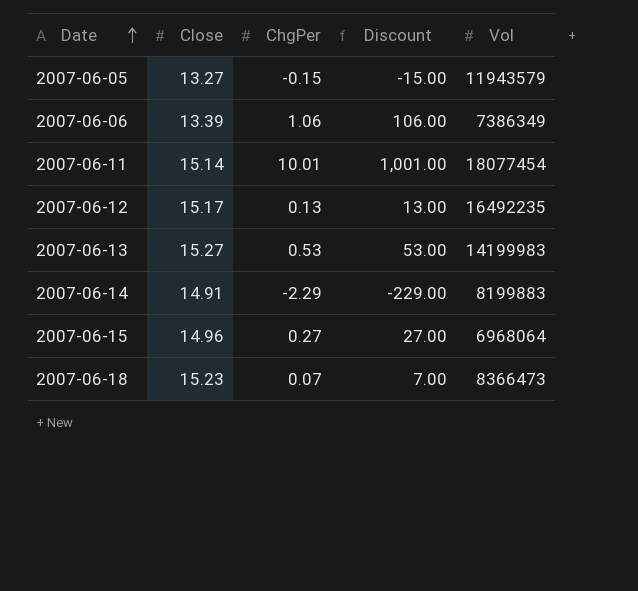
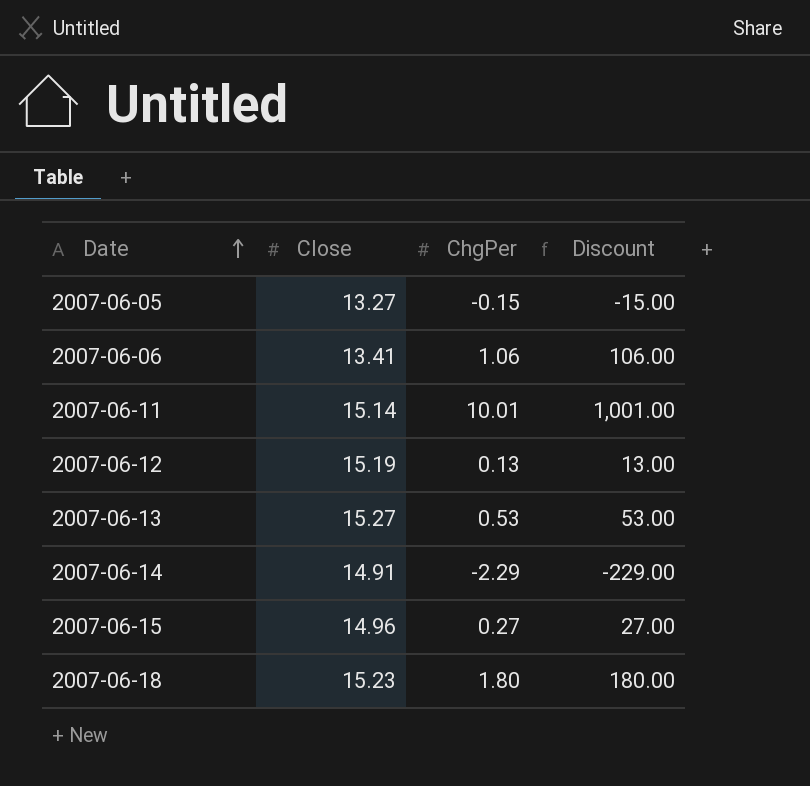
column Vol | position: 5 -> none
2007-06-06 | Close: 13.39 -> 13.41
2007-06-12 | Close: 15.17 -> 15.19
2007-06-18 | ChgPer: 0.07 -> 1.80
2007-06-18 | Discount: 7.00 -> 180.00

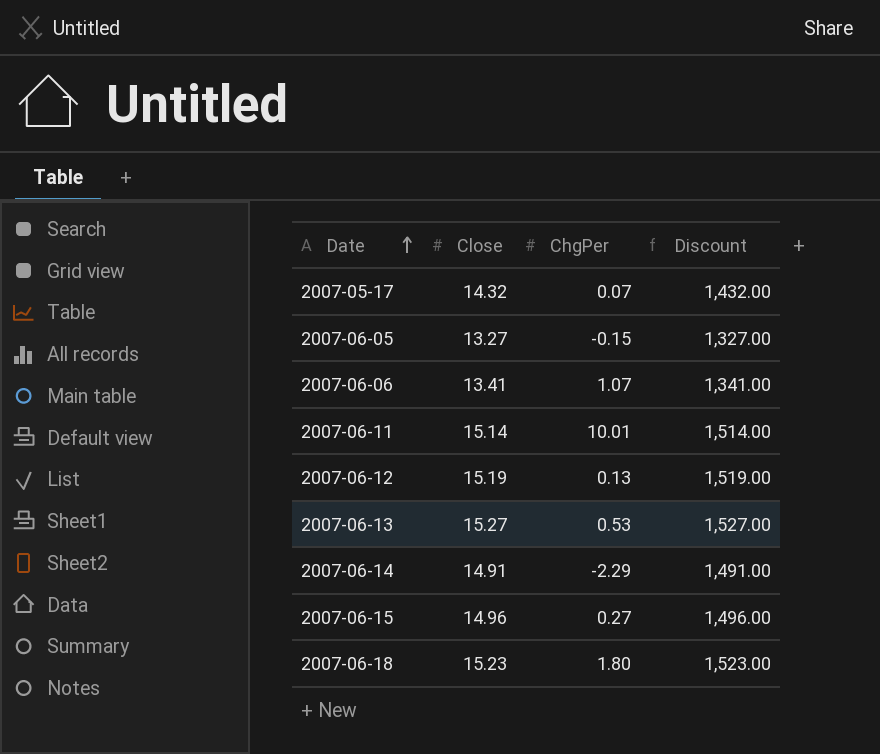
column Discount | formula: [ChgPer] * 100 -> [Close] * 100
row 2007-05-17: none -> 14.32 | 0.07 | 1,432.00
2007-06-06 | ChgPer: 1.06 -> 1.07

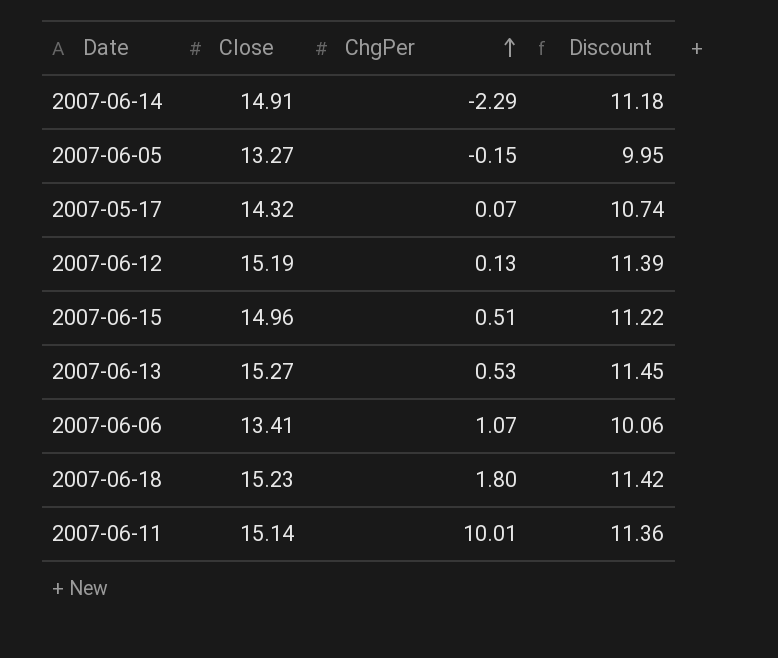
row order: Date ascending -> ChgPer ascending
column Discount | formula: [Close] * 100 -> [Close] * 0.75
2007-06-15 | ChgPer: 0.27 -> 0.51

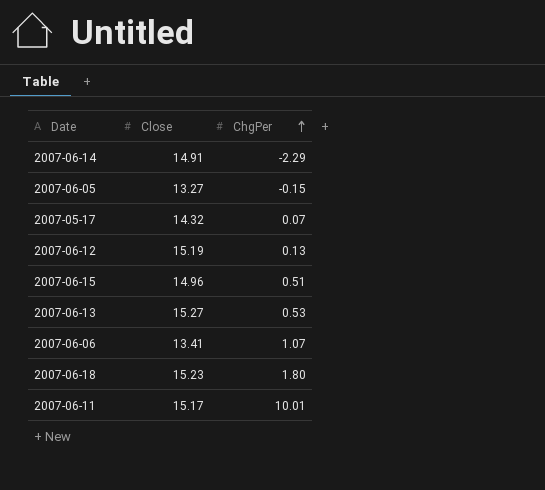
column Discount | formula: [Close] * 0.75 -> none
2007-06-11 | Close: 15.14 -> 15.17

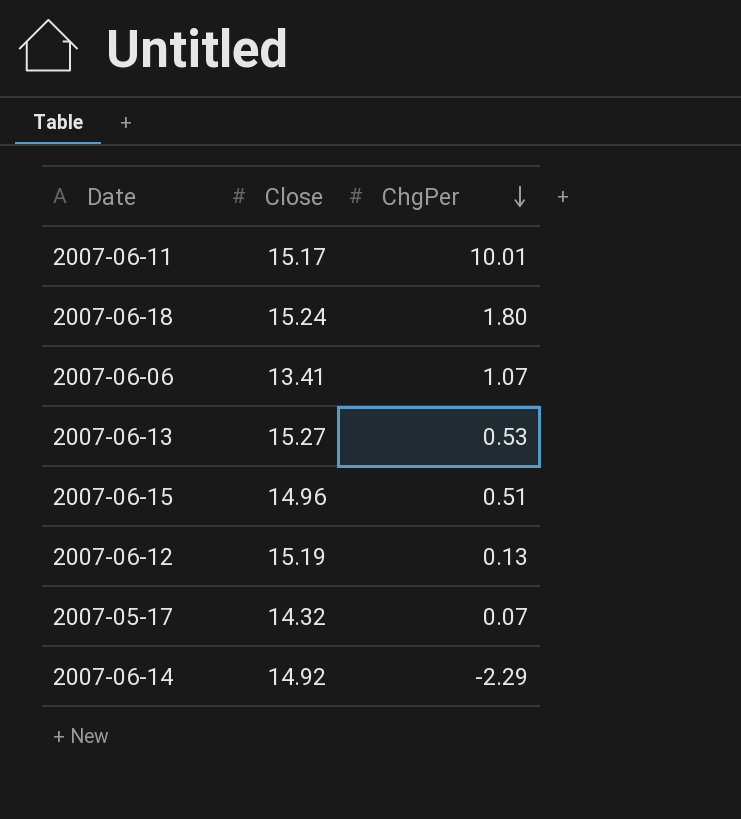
row order: ChgPer ascending -> ChgPer descending
row 2007-06-05: 13.27 | -0.15 -> none
2007-06-18 | Close: 15.23 -> 15.24
2007-06-14 | Close: 14.91 -> 14.92

